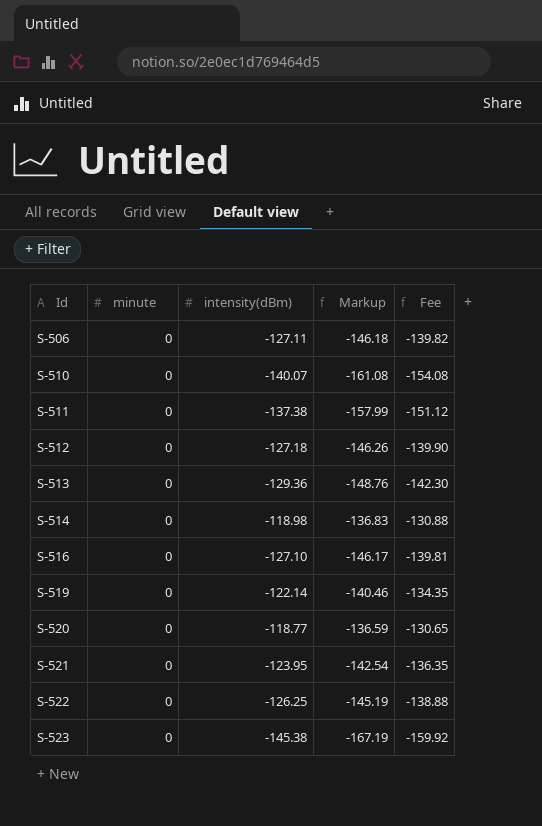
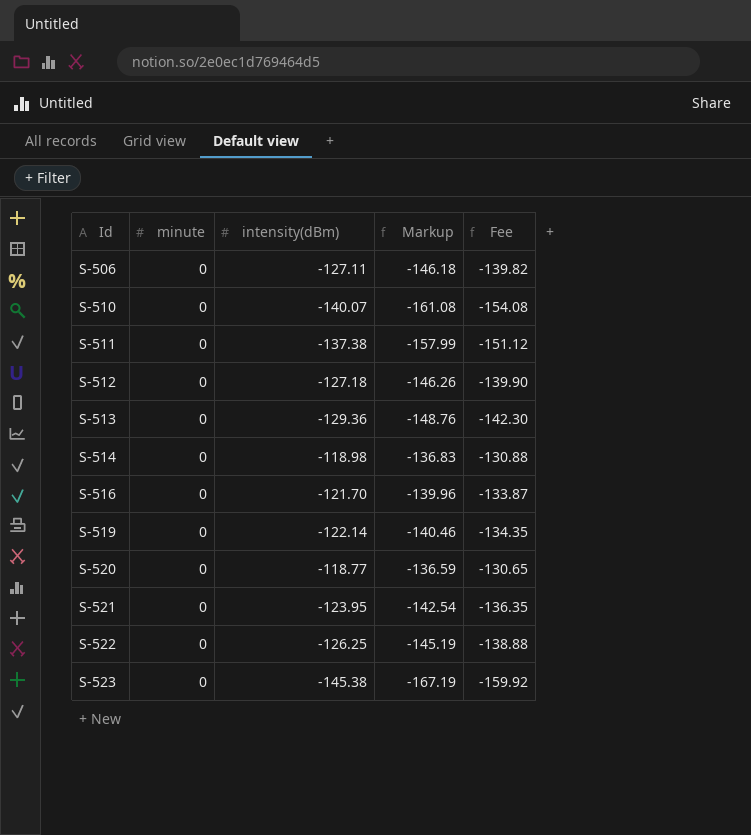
S-516 | intensity(dBm): -127.10 -> -121.70
S-516 | Markup: -146.17 -> -139.96
S-516 | Fee: -139.81 -> -133.87

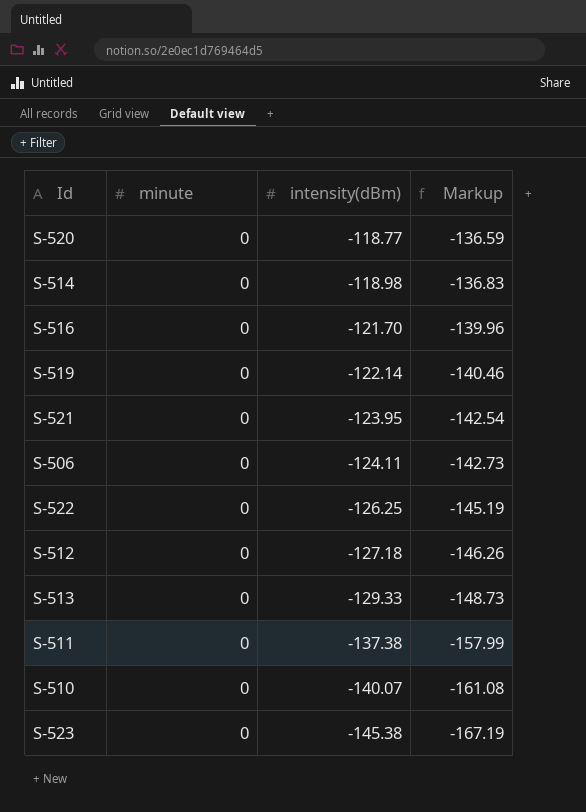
row order: Id ascending -> intensity(dBm) descending
column Fee | formula: [intensity(dBm)] * 1.1 -> none
S-506 | intensity(dBm): -127.11 -> -124.11
S-506 | Markup: -146.18 -> -142.73
S-513 | intensity(dBm): -129.36 -> -129.33
S-513 | Markup: -148.76 -> -148.73

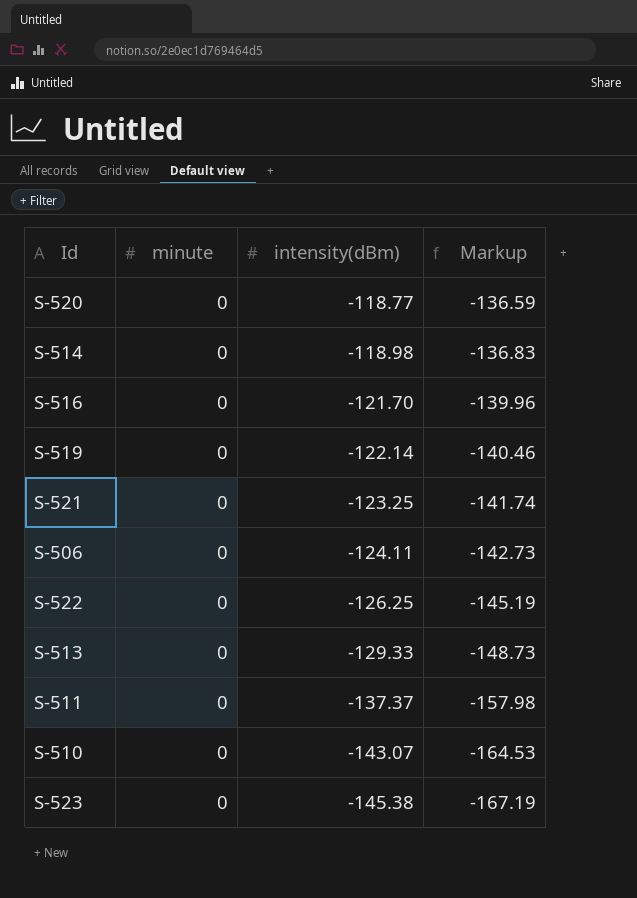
row S-512: 0 | -127.18 | -146.26 -> none
S-521 | intensity(dBm): -123.95 -> -123.25
S-521 | Markup: -142.54 -> -141.74
S-511 | intensity(dBm): -137.38 -> -137.37
S-511 | Markup: -157.99 -> -157.98
S-510 | intensity(dBm): -140.07 -> -143.07
S-510 | Markup: -161.08 -> -164.53

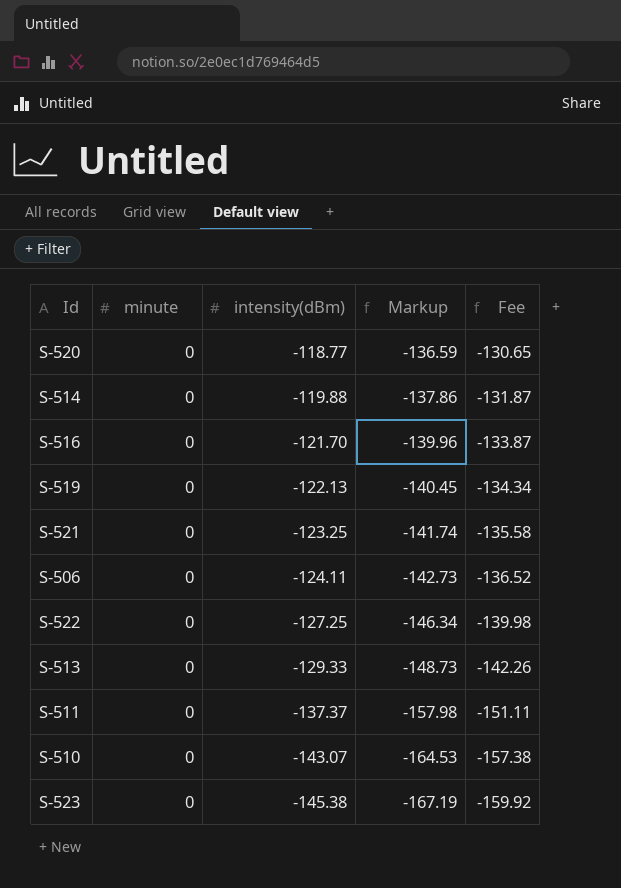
column Fee | formula: none -> [intensity(dBm)] * 1.1
S-514 | intensity(dBm): -118.98 -> -119.88
S-514 | Markup: -136.83 -> -137.86
S-519 | intensity(dBm): -122.14 -> -122.13
S-519 | Markup: -140.46 -> -140.45
S-522 | intensity(dBm): -126.25 -> -127.25
S-522 | Markup: -145.19 -> -146.34

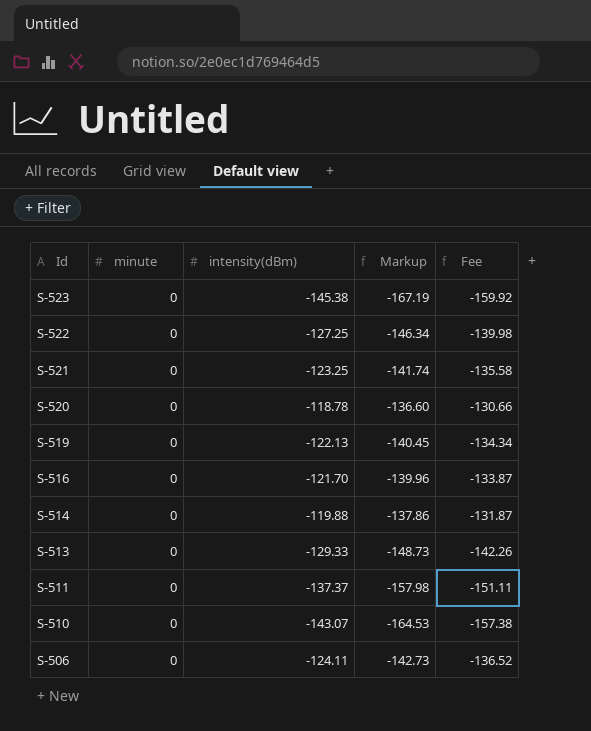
row order: intensity(dBm) descending -> Id descending
S-520 | intensity(dBm): -118.77 -> -118.78
S-520 | Markup: -136.59 -> -136.60
S-520 | Fee: -130.65 -> -130.66

